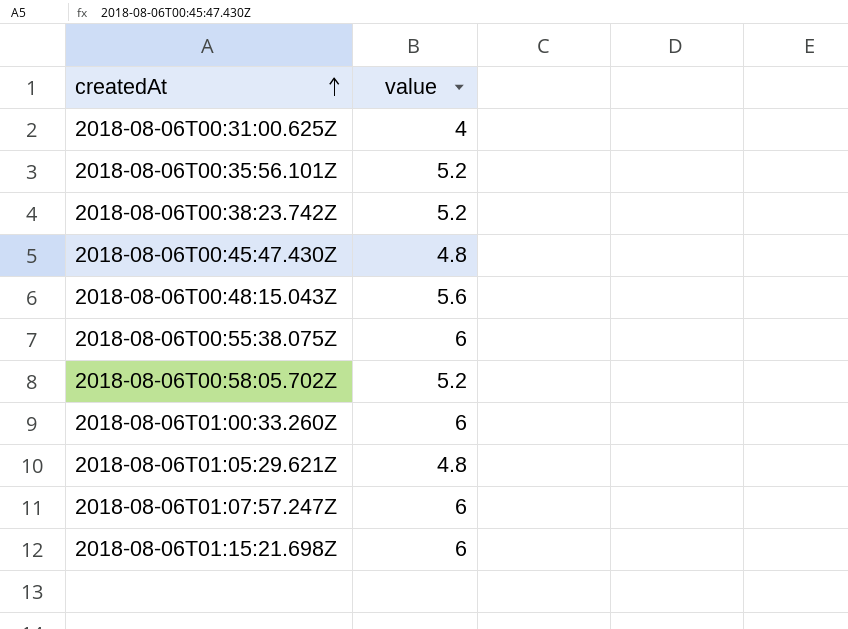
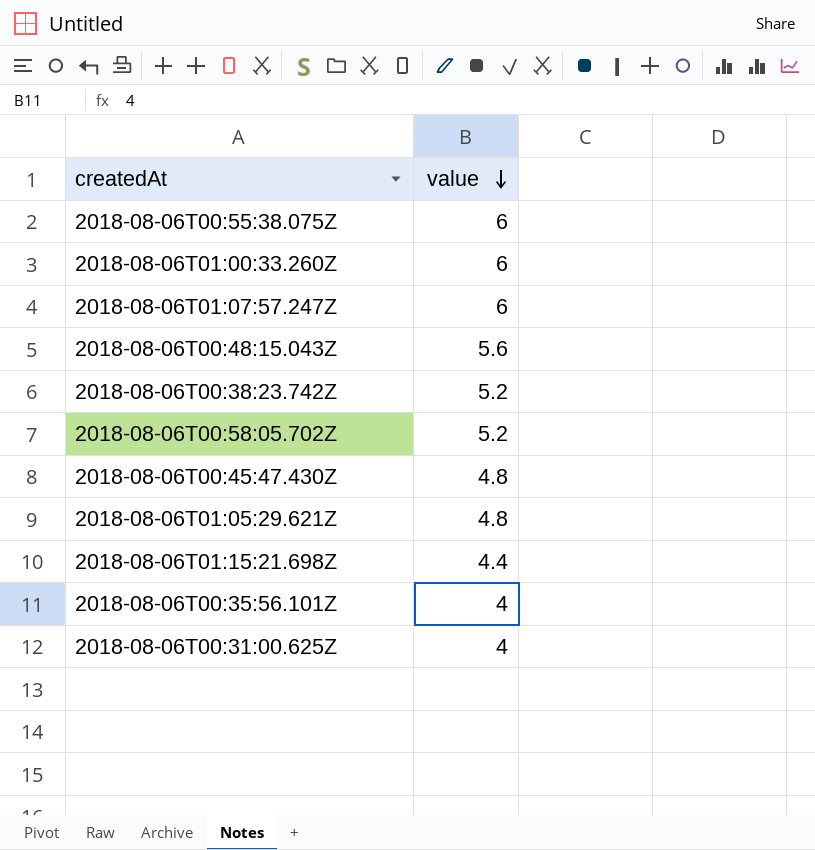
row order: createdAt ascending -> value descending
2018-08-06T01:15:21.698Z | value: 6 -> 4.4
2018-08-06T00:35:56.101Z | value: 5.2 -> 4

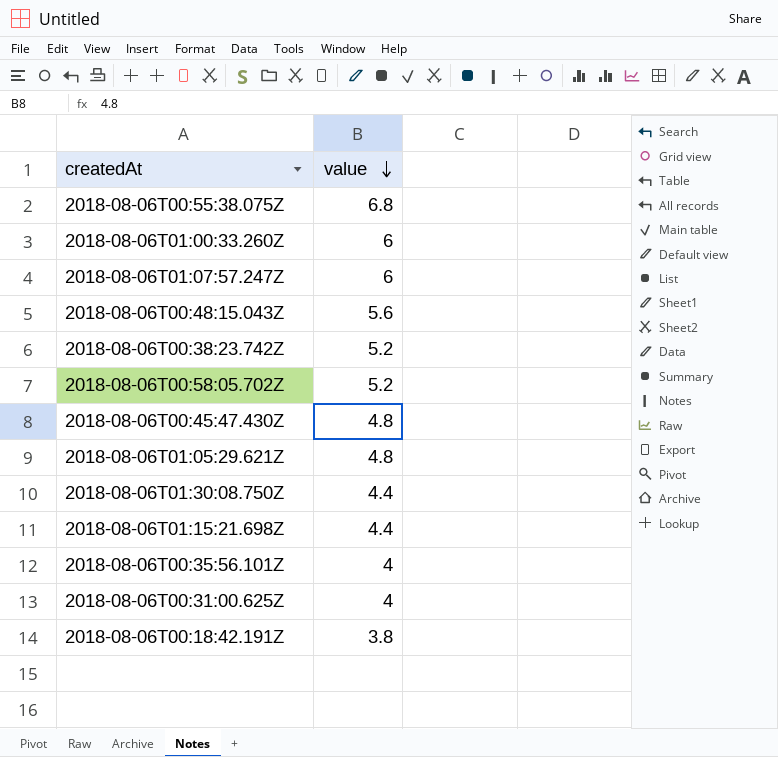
2018-08-06T00:55:38.075Z | value: 6 -> 6.8
row 2018-08-06T01:30:08.750Z: none -> 4.4
row 2018-08-06T00:18:42.191Z: none -> 3.8

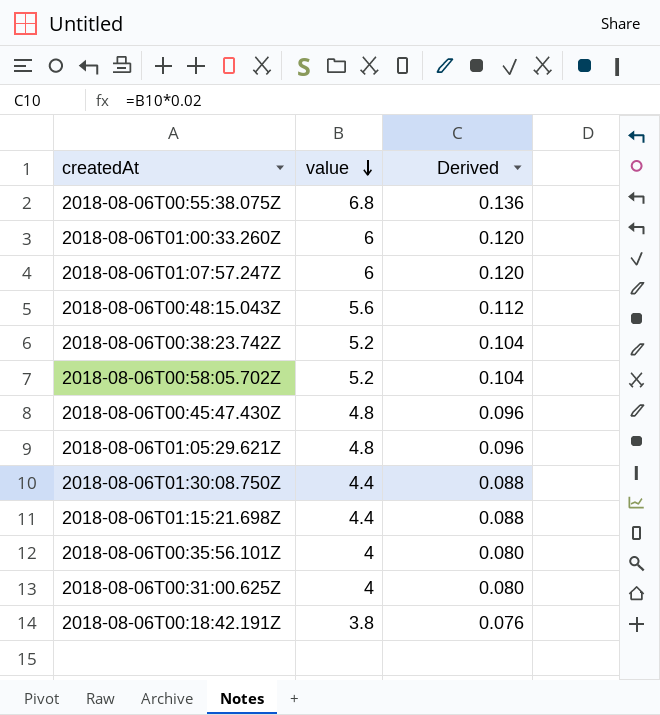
column Derived | formula: none -> [value] * 0.02

